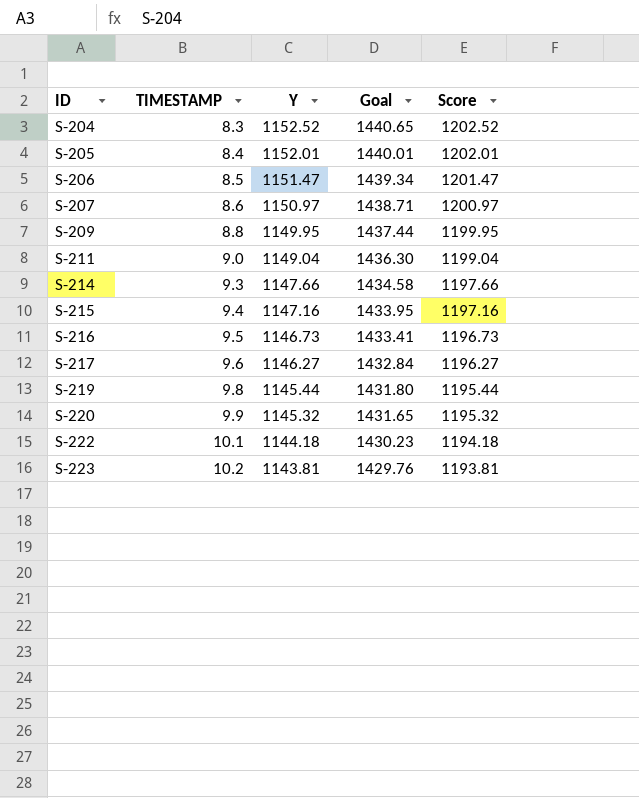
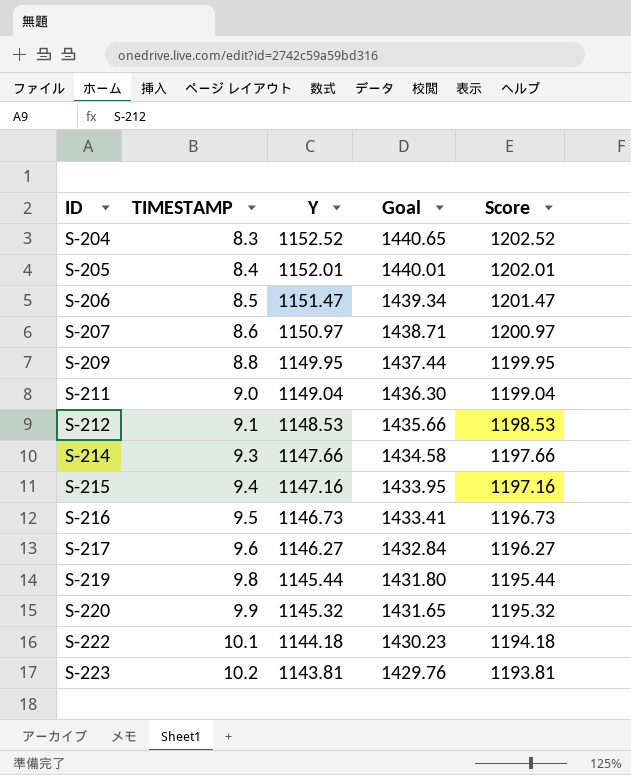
row S-212: none -> 9.1 | 1148.53 | 1435.66 | 1198.53

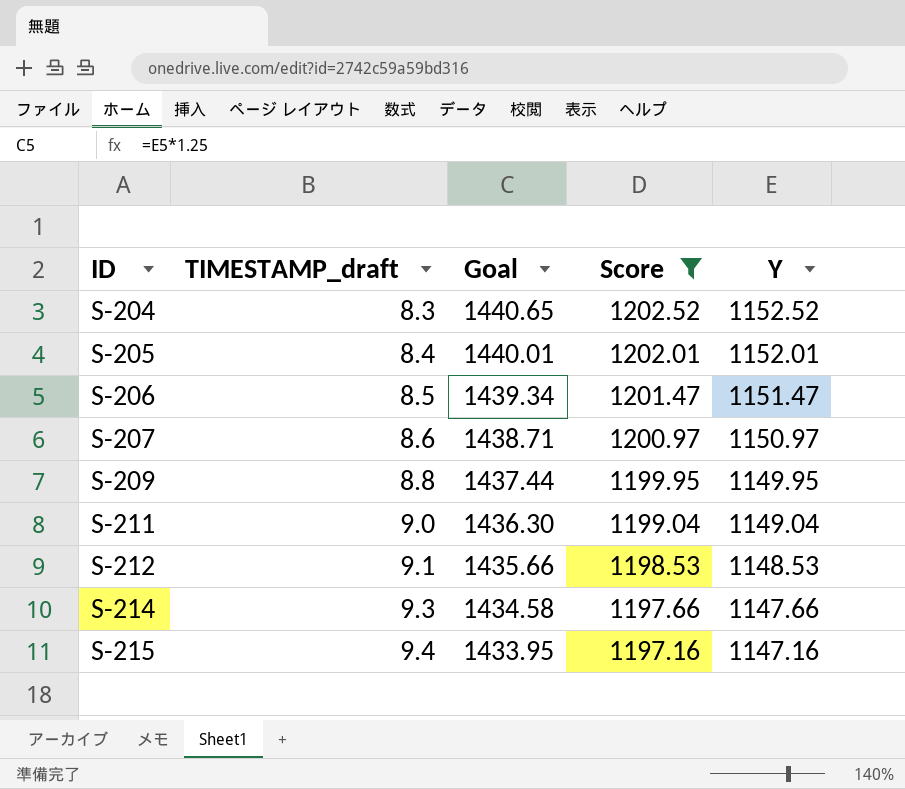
filter: none -> Score >= 1197.16
column name: TIMESTAMP -> TIMESTAMP_draft
column Y | position: 3 -> 5

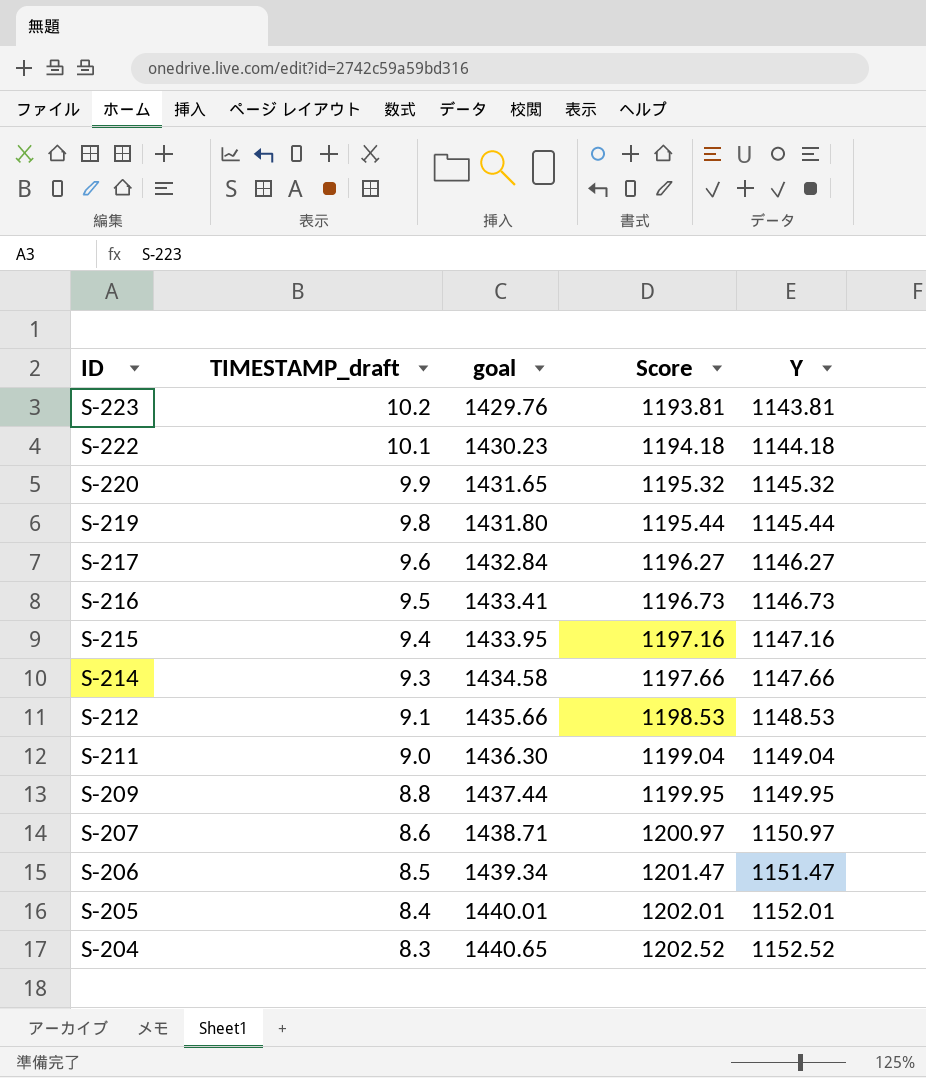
filter: Score >= 1197.16 -> none
row order: ID ascending -> ID descending
column name: Goal -> goal

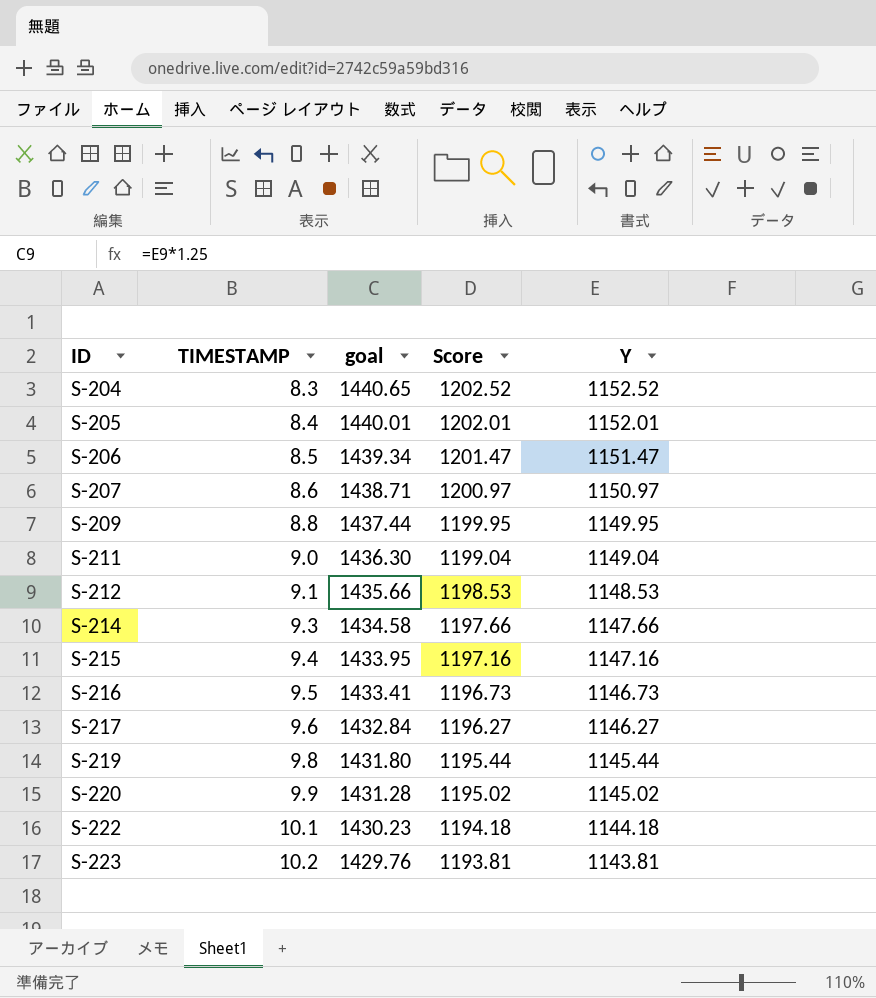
row order: ID descending -> ID ascending
column name: TIMESTAMP_draft -> TIMESTAMP
S-220 | goal: 1431.65 -> 1431.28
S-220 | Score: 1195.32 -> 1195.02
S-220 | Y: 1145.32 -> 1145.02

